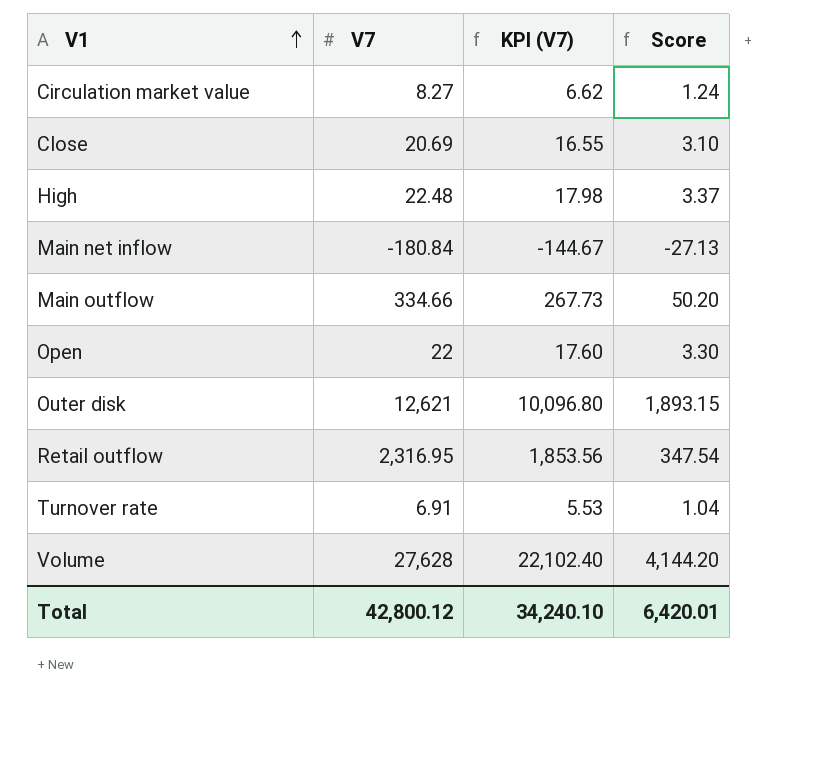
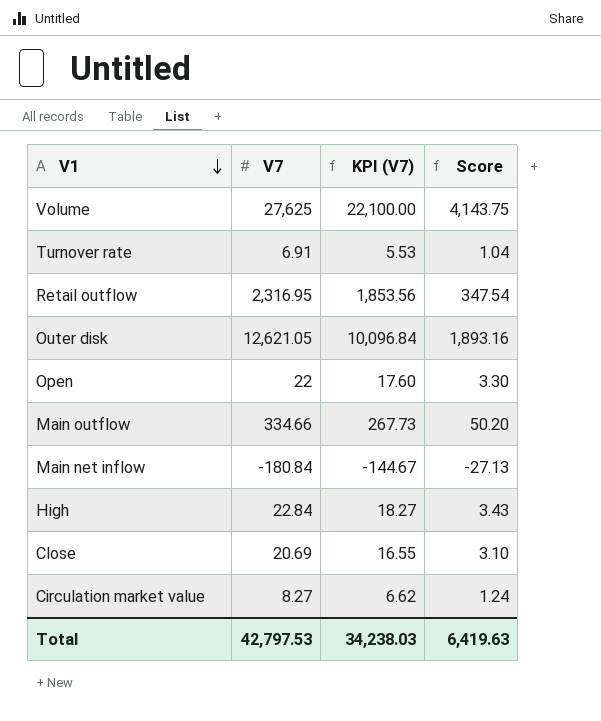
row order: V1 ascending -> V1 descending
Volume | V7: 27,628 -> 27,625
Volume | KPI (V7): 22,102.40 -> 22,100.00
Volume | Score: 4,144.20 -> 4,143.75
Outer disk | V7: 12,621 -> 12,621.05
Outer disk | KPI (V7): 10,096.80 -> 10,096.84
Outer disk | Score: 1,893.15 -> 1,893.16
High | V7: 22.48 -> 22.84
High | KPI (V7): 17.98 -> 18.27
High | Score: 3.37 -> 3.43
Total | V7: 42,800.12 -> 42,797.53
Total | KPI (V7): 34,240.10 -> 34,238.03
Total | Score: 6,420.01 -> 6,419.63

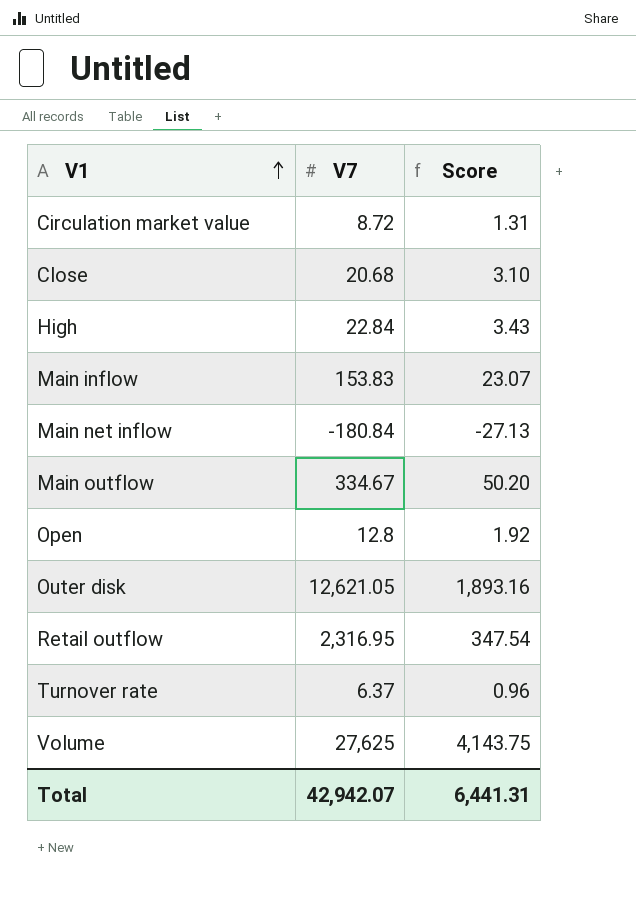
row order: V1 descending -> V1 ascending
column KPI (V7) | formula: [V7] * 0.8 -> none
Circulation market value | V7: 8.27 -> 8.72
Circulation market value | Score: 1.24 -> 1.31
Close | V7: 20.69 -> 20.68
row Main inflow: none -> 153.83 | 23.07
Main outflow | V7: 334.66 -> 334.67
Open | V7: 22 -> 12.8
Open | Score: 3.30 -> 1.92
Turnover rate | V7: 6.91 -> 6.37
Turnover rate | Score: 1.04 -> 0.96
Total | V7: 42,797.53 -> 42,942.07
Total | Score: 6,419.63 -> 6,441.31

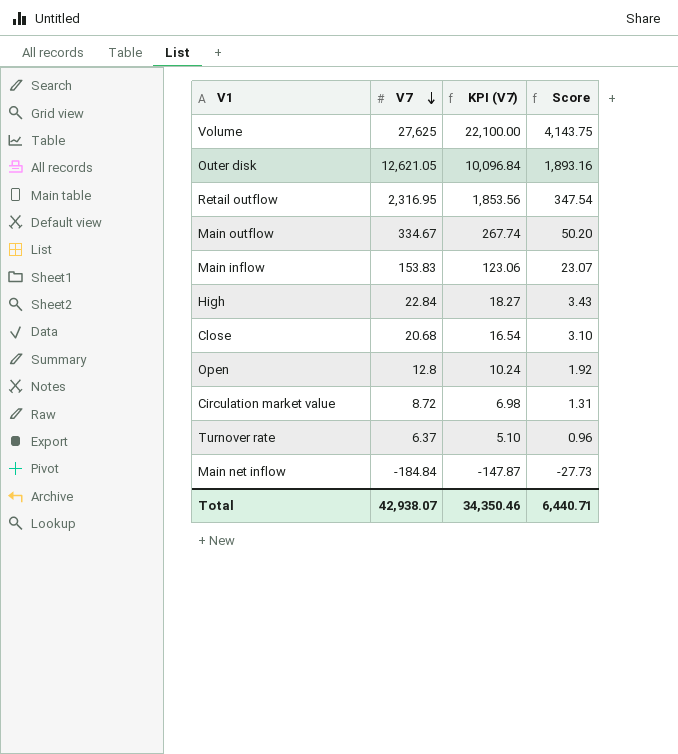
row order: V1 ascending -> V7 descending
column KPI (V7) | formula: none -> [V7] * 0.8
Main net inflow | V7: -180.84 -> -184.84
Main net inflow | Score: -27.13 -> -27.73
Total | V7: 42,942.07 -> 42,938.07
Total | Score: 6,441.31 -> 6,440.71

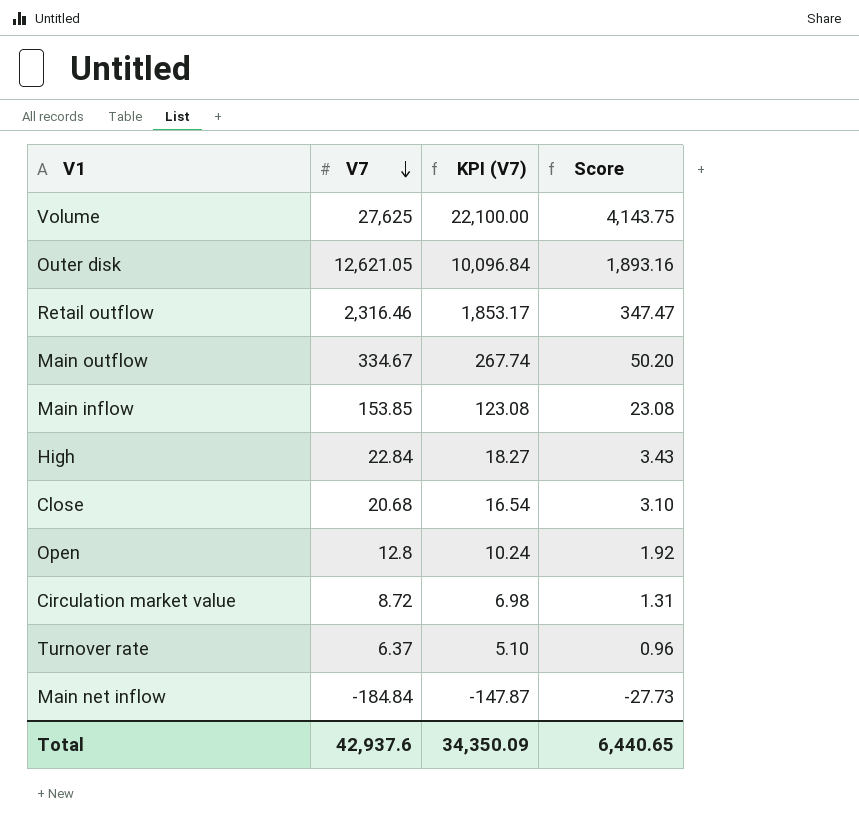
Retail outflow | V7: 2,316.95 -> 2,316.46
Retail outflow | KPI (V7): 1,853.56 -> 1,853.17
Retail outflow | Score: 347.54 -> 347.47
Main inflow | V7: 153.83 -> 153.85
Main inflow | KPI (V7): 123.06 -> 123.08
Main inflow | Score: 23.07 -> 23.08
Total | V7: 42,938.07 -> 42,937.6
Total | KPI (V7): 34,350.46 -> 34,350.09
Total | Score: 6,440.71 -> 6,440.65

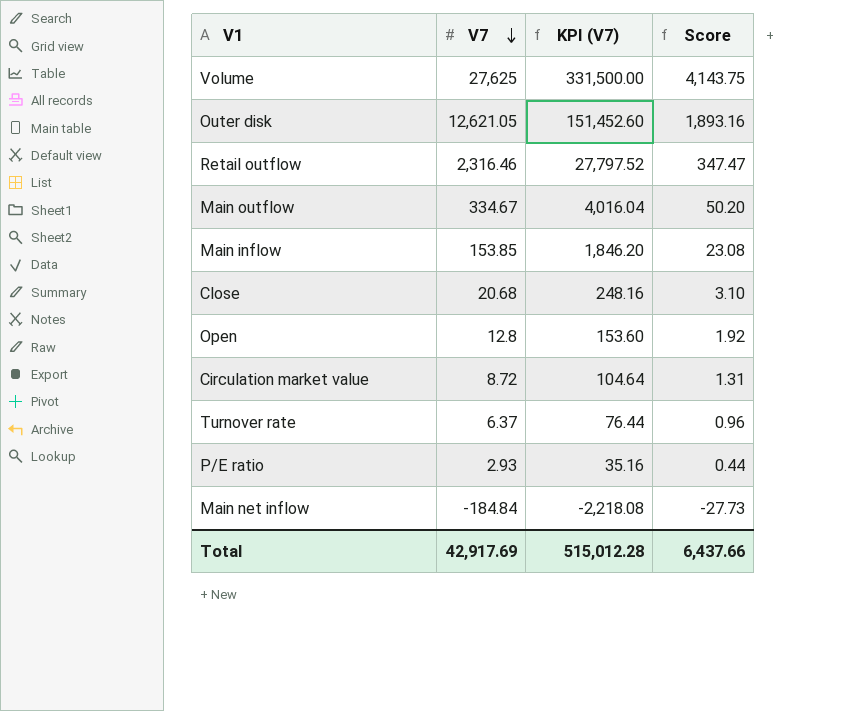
column KPI (V7) | formula: [V7] * 0.8 -> [V7] * 12
row High: 22.84 | 18.27 | 3.43 -> none
row P/E ratio: none -> 2.93 | 35.16 | 0.44
Total | V7: 42,937.6 -> 42,917.69
Total | KPI (V7): 34,350.09 -> 515,012.28
Total | Score: 6,440.65 -> 6,437.66

